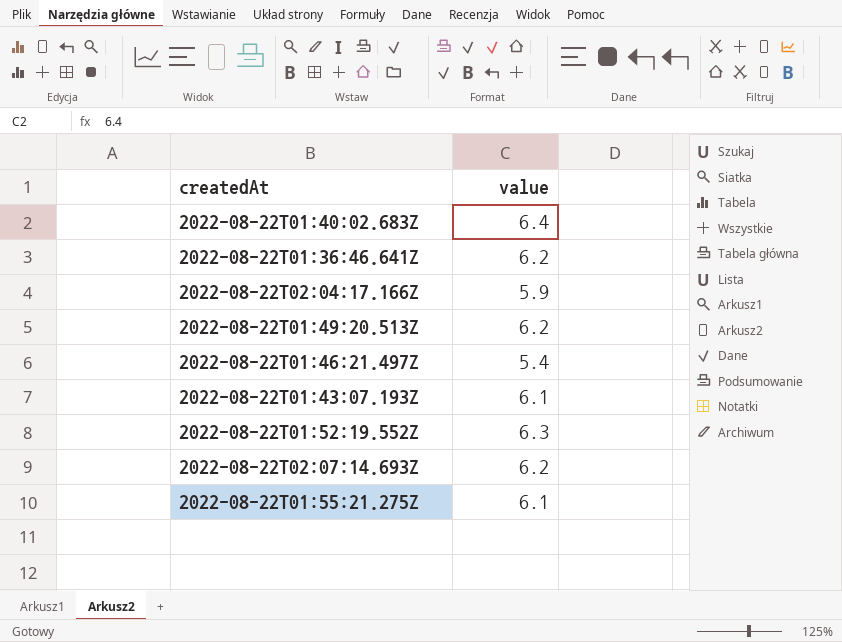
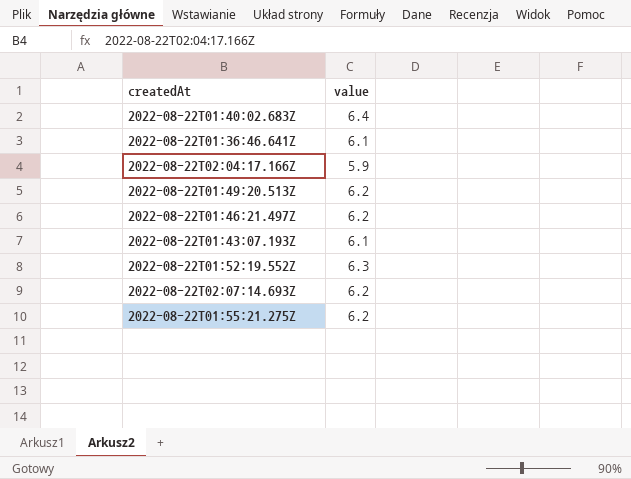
2022-08-22T01:36:46.641Z | value: 6.2 -> 6.1
2022-08-22T01:46:21.497Z | value: 5.4 -> 6.2
2022-08-22T01:55:21.275Z | value: 6.1 -> 6.2

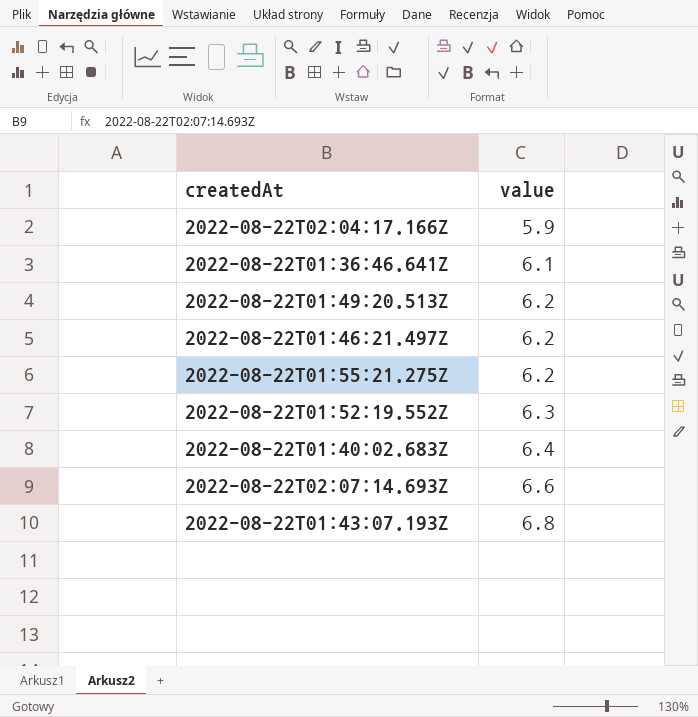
row order: none -> value ascending
2022-08-22T02:07:14.693Z | value: 6.2 -> 6.6
2022-08-22T01:43:07.193Z | value: 6.1 -> 6.8

